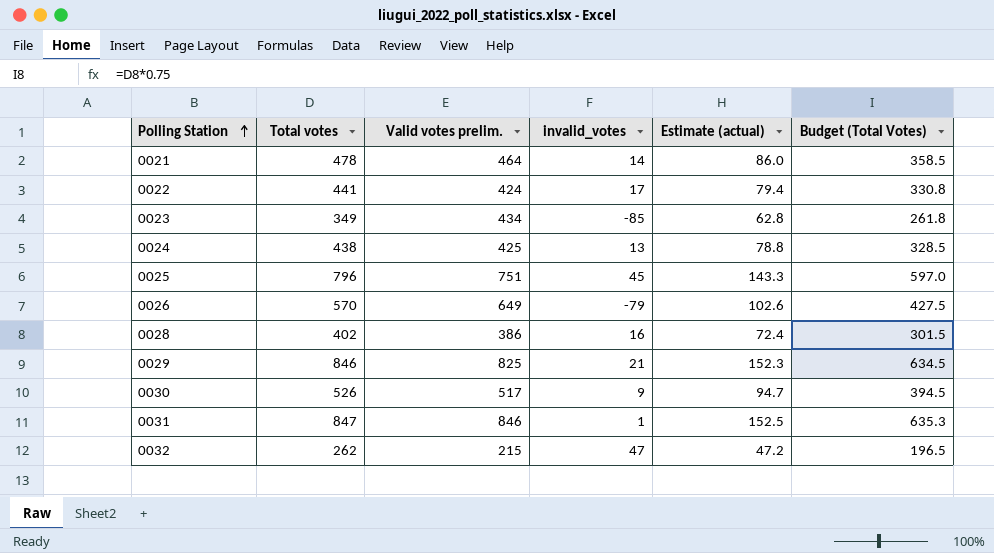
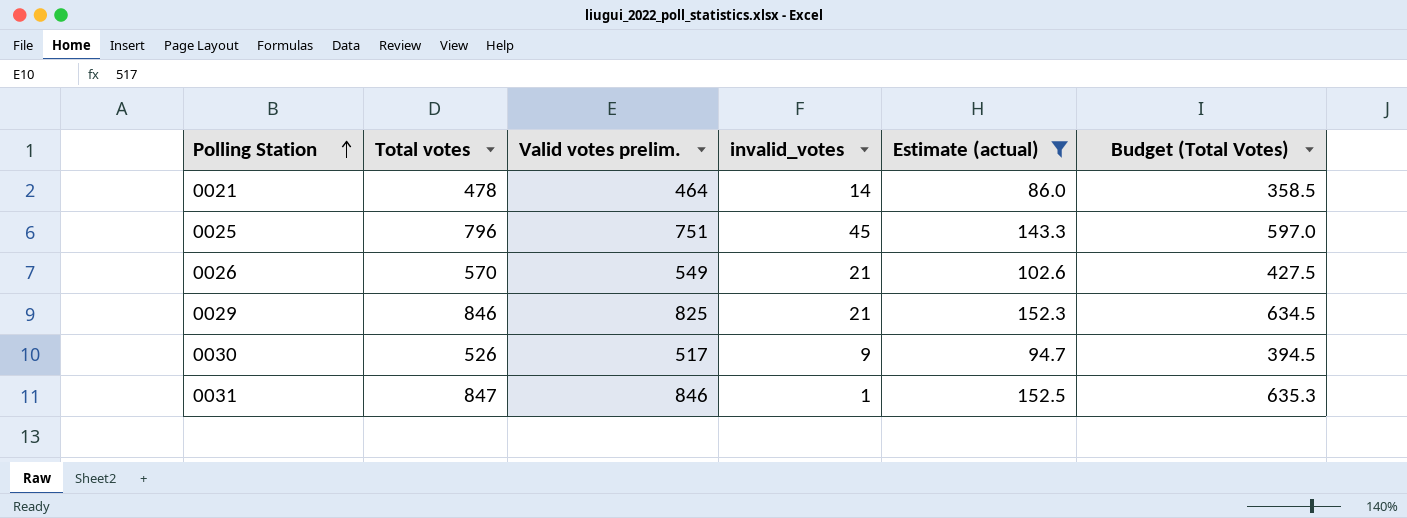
filter: none -> Estimate (actual) >= 86.0
0026 | Valid votes prelim.: 649 -> 549
0026 | invalid_votes: -79 -> 21

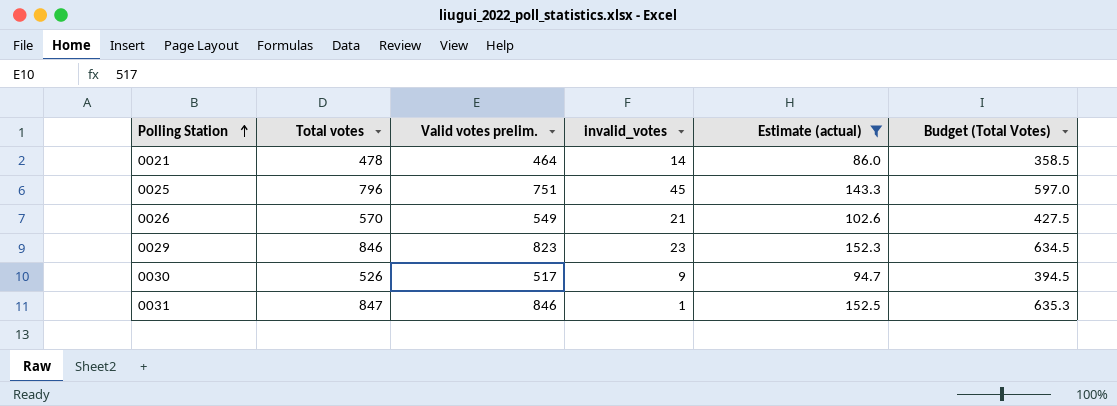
0029 | Valid votes prelim.: 825 -> 823
0029 | invalid_votes: 21 -> 23

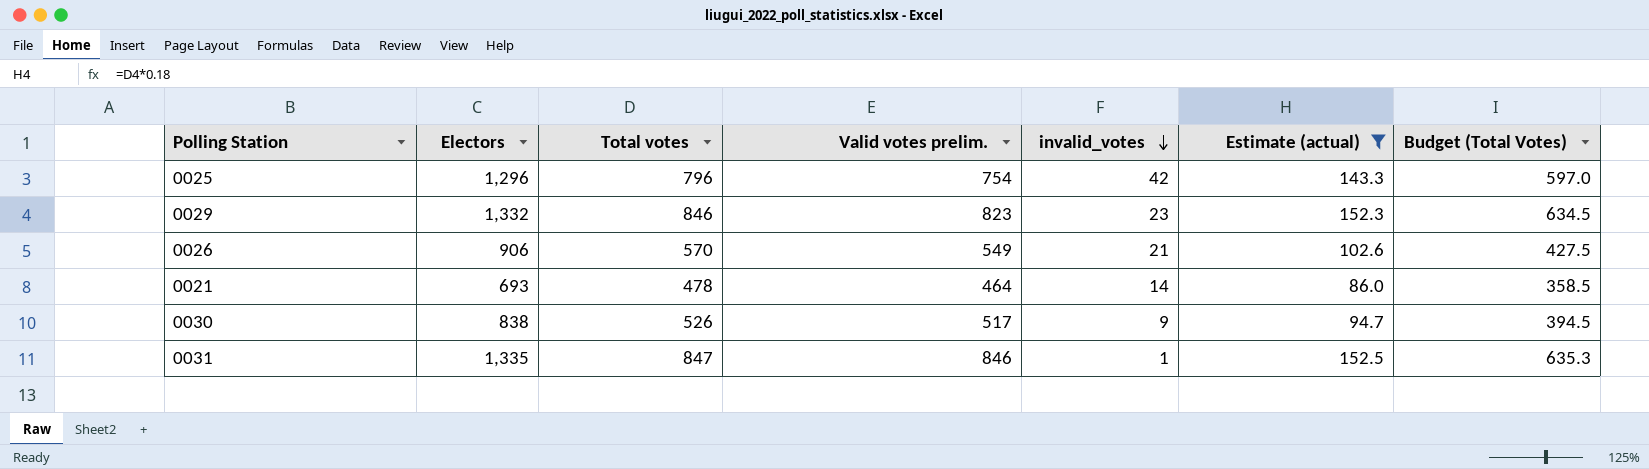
row order: Polling Station ascending -> invalid_votes descending
column Electors | position: none -> 2
0025 | Valid votes prelim.: 751 -> 754
0025 | invalid_votes: 45 -> 42

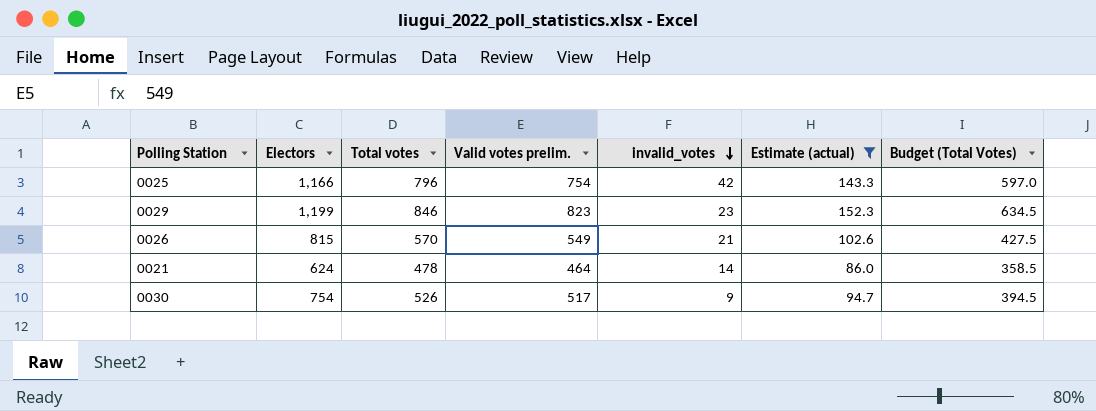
row 0031: 1,335 | 847 | 846 | 1 | 152.5 | 635.3 -> none
0025 | Electors: 1,296 -> 1,166
0029 | Electors: 1,332 -> 1,199
0026 | Electors: 906 -> 815
0021 | Electors: 693 -> 624
0030 | Electors: 838 -> 754

